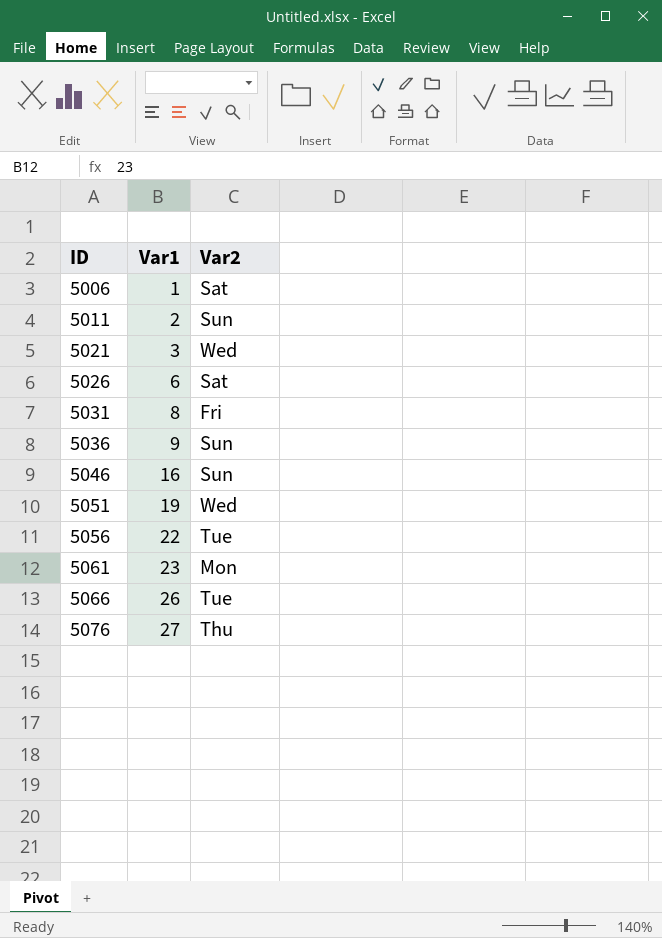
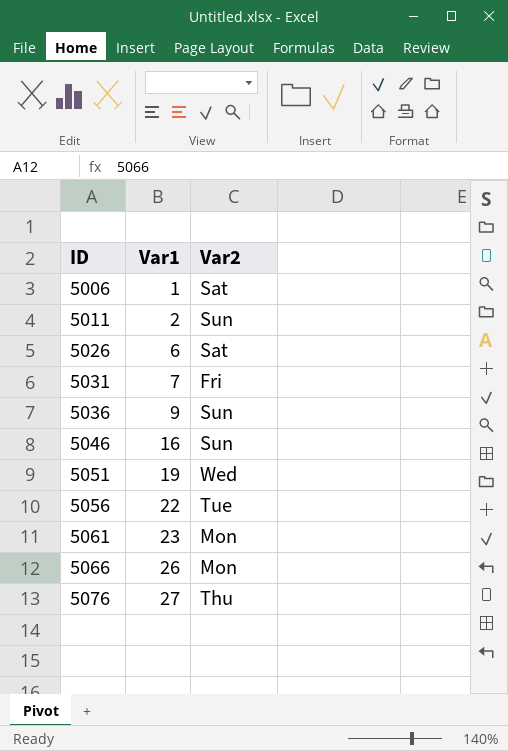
row 5021: 3 | Wed -> none
5031 | Var1: 8 -> 7
5066 | Var2: Tue -> Mon

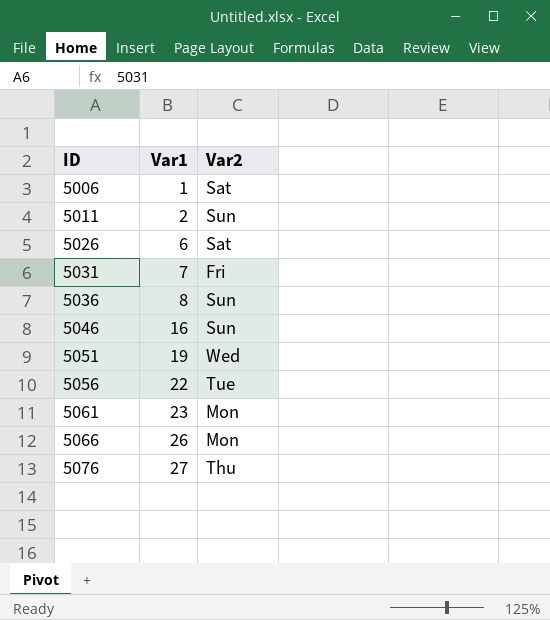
5036 | Var1: 9 -> 8

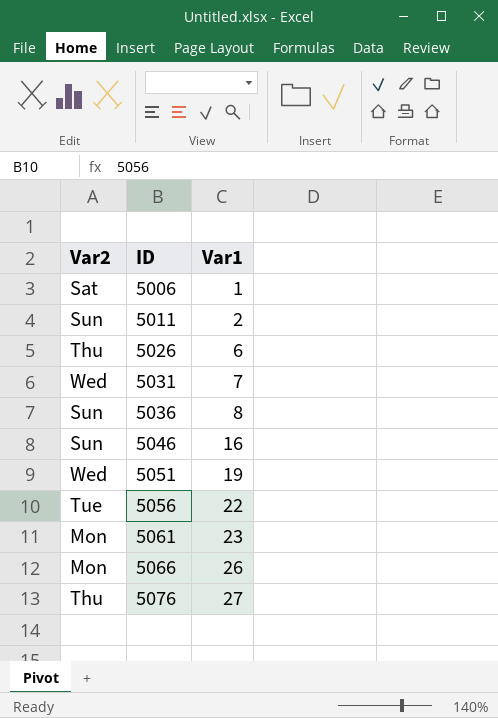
column Var2 | position: 3 -> 1
5026 | Var2: Sat -> Thu
5031 | Var2: Fri -> Wed

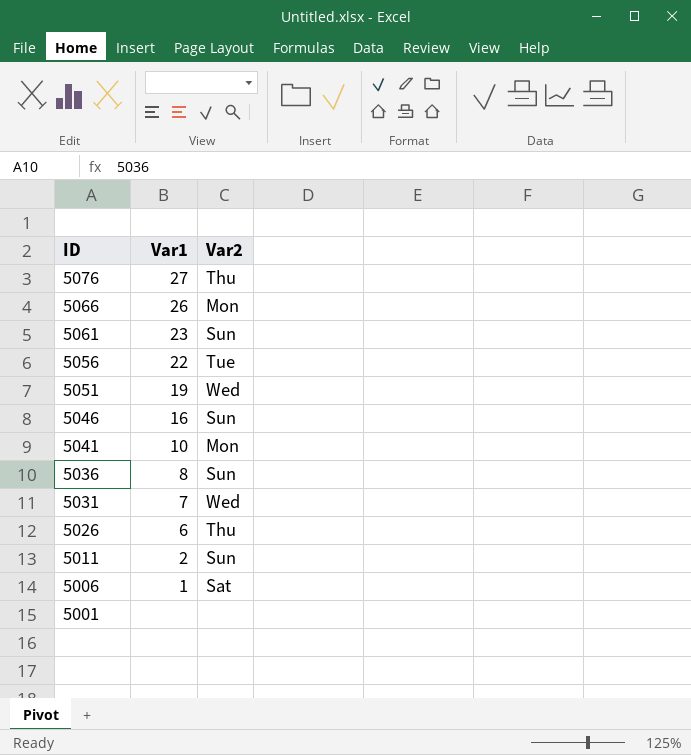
row order: ID ascending -> ID descending
column Var2 | position: 1 -> 3
5061 | Var2: Mon -> Sun
row 5041: none -> 10 | Mon
row 5001: none -> none | none

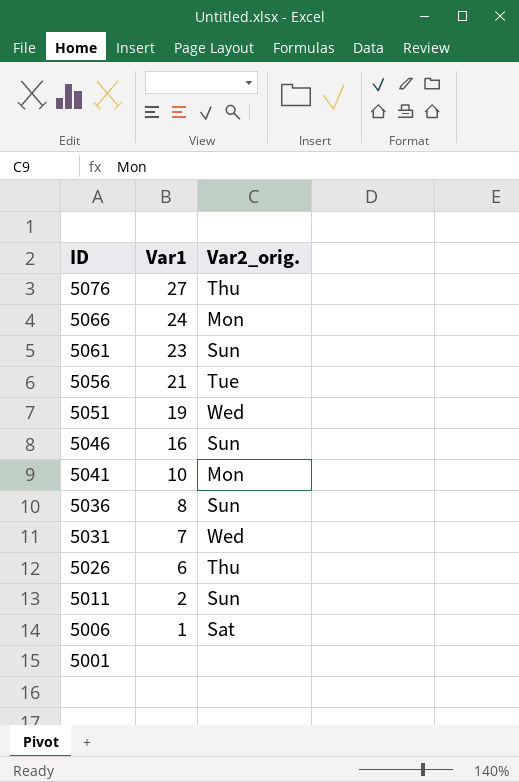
column name: Var2 -> Var2_orig.
5066 | Var1: 26 -> 24
5056 | Var1: 22 -> 21

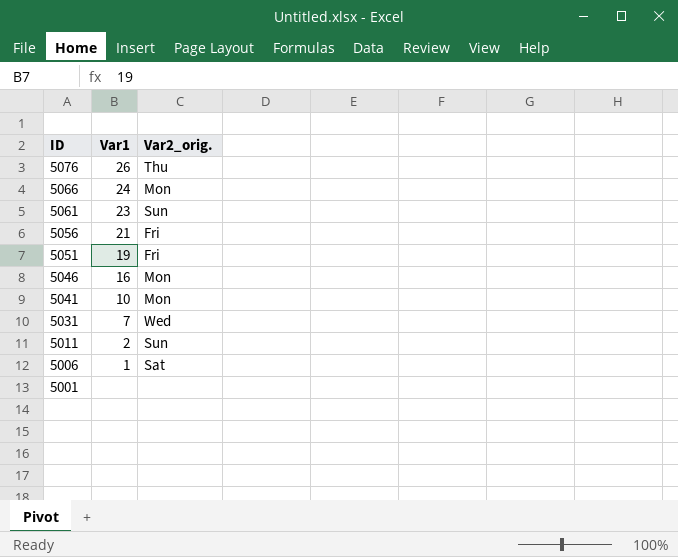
row 5036: 8 | Sun -> none
row 5026: 6 | Thu -> none
5076 | Var1: 27 -> 26
5056 | Var2_orig.: Tue -> Fri
5051 | Var2_orig.: Wed -> Fri
5046 | Var2_orig.: Sun -> Mon

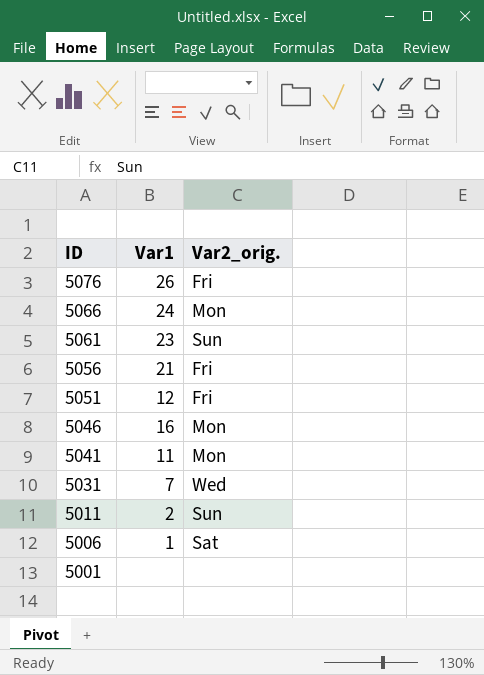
5076 | Var2_orig.: Thu -> Fri
5051 | Var1: 19 -> 12
5041 | Var1: 10 -> 11

